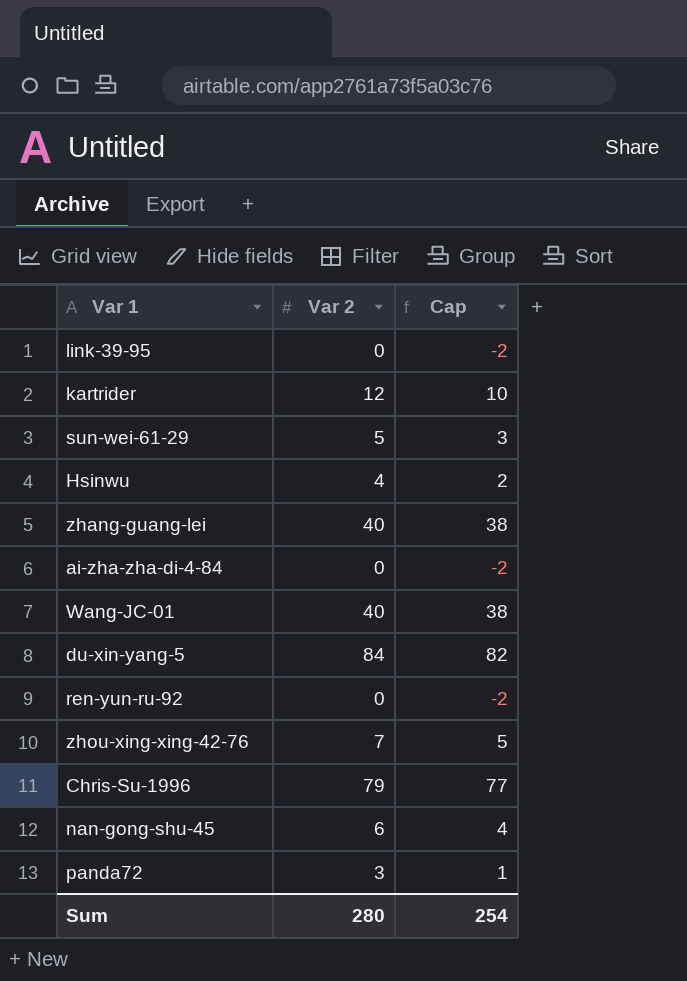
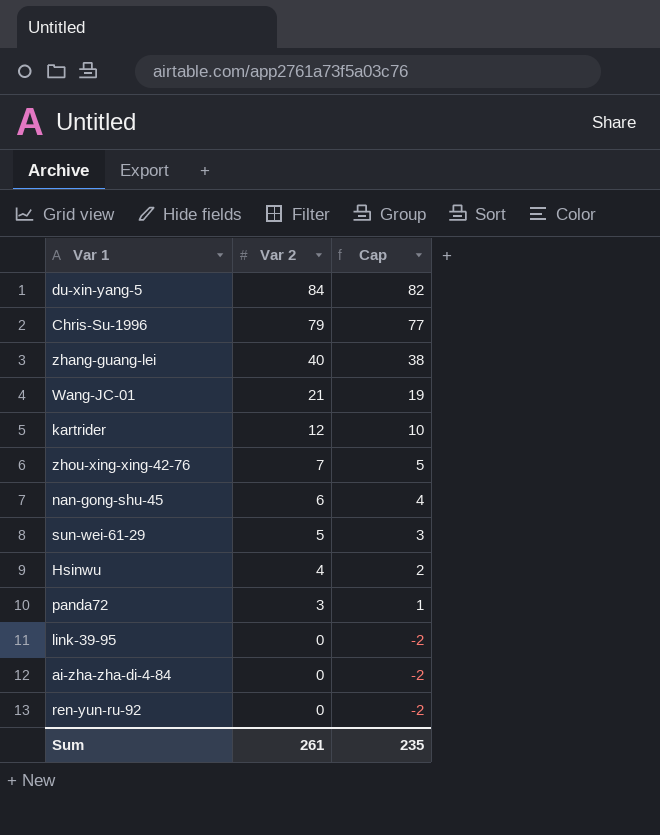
row order: none -> Var 2 descending
Wang-JC-01 | Var 2: 40 -> 21
Wang-JC-01 | Cap: 38 -> 19
Sum | Var 2: 280 -> 261
Sum | Cap: 254 -> 235

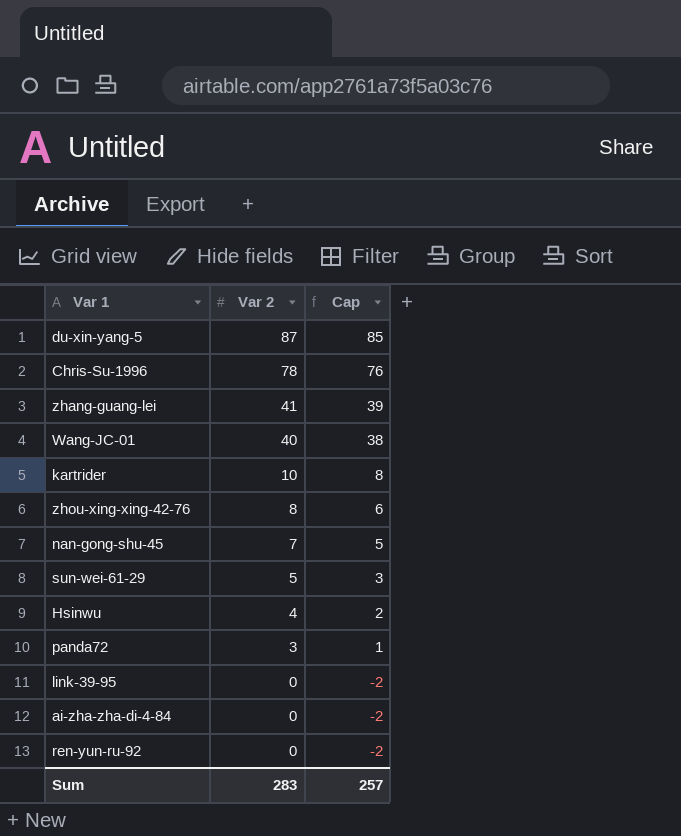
du-xin-yang-5 | Var 2: 84 -> 87
du-xin-yang-5 | Cap: 82 -> 85
Chris-Su-1996 | Var 2: 79 -> 78
Chris-Su-1996 | Cap: 77 -> 76
zhang-guang-lei | Var 2: 40 -> 41
zhang-guang-lei | Cap: 38 -> 39
Wang-JC-01 | Var 2: 21 -> 40
Wang-JC-01 | Cap: 19 -> 38
kartrider | Var 2: 12 -> 10
kartrider | Cap: 10 -> 8
zhou-xing-xing-42-76 | Var 2: 7 -> 8
zhou-xing-xing-42-76 | Cap: 5 -> 6
nan-gong-shu-45 | Var 2: 6 -> 7
nan-gong-shu-45 | Cap: 4 -> 5
Sum | Var 2: 261 -> 283
Sum | Cap: 235 -> 257

